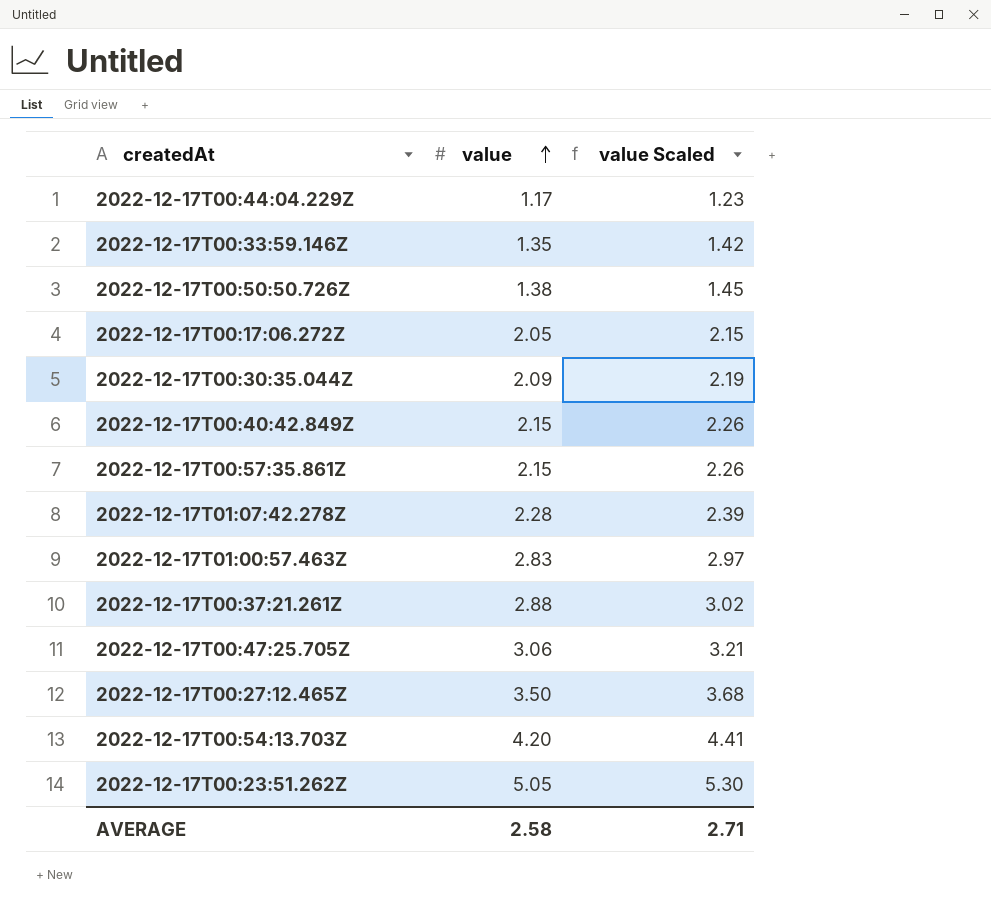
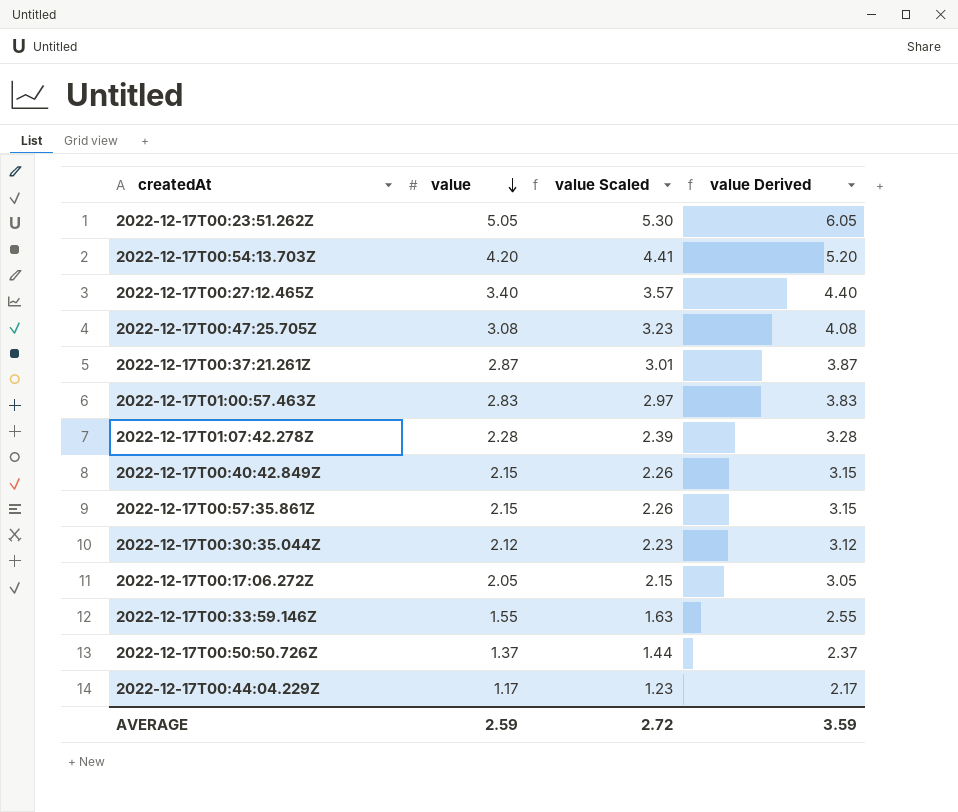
row order: value ascending -> value descending
column value Derived | formula: none -> [value] + 1
2022-12-17T00:27:12.465Z | value: 3.50 -> 3.40
2022-12-17T00:27:12.465Z | value Scaled: 3.68 -> 3.57
2022-12-17T00:47:25.705Z | value: 3.06 -> 3.08
2022-12-17T00:47:25.705Z | value Scaled: 3.21 -> 3.23
2022-12-17T00:37:21.261Z | value: 2.88 -> 2.87
2022-12-17T00:37:21.261Z | value Scaled: 3.02 -> 3.01
2022-12-17T00:30:35.044Z | value: 2.09 -> 2.12
2022-12-17T00:30:35.044Z | value Scaled: 2.19 -> 2.23
2022-12-17T00:33:59.146Z | value: 1.35 -> 1.55
2022-12-17T00:33:59.146Z | value Scaled: 1.42 -> 1.63
2022-12-17T00:50:50.726Z | value: 1.38 -> 1.37
2022-12-17T00:50:50.726Z | value Scaled: 1.45 -> 1.44
AVERAGE | value: 2.58 -> 2.59
AVERAGE | value Scaled: 2.71 -> 2.72

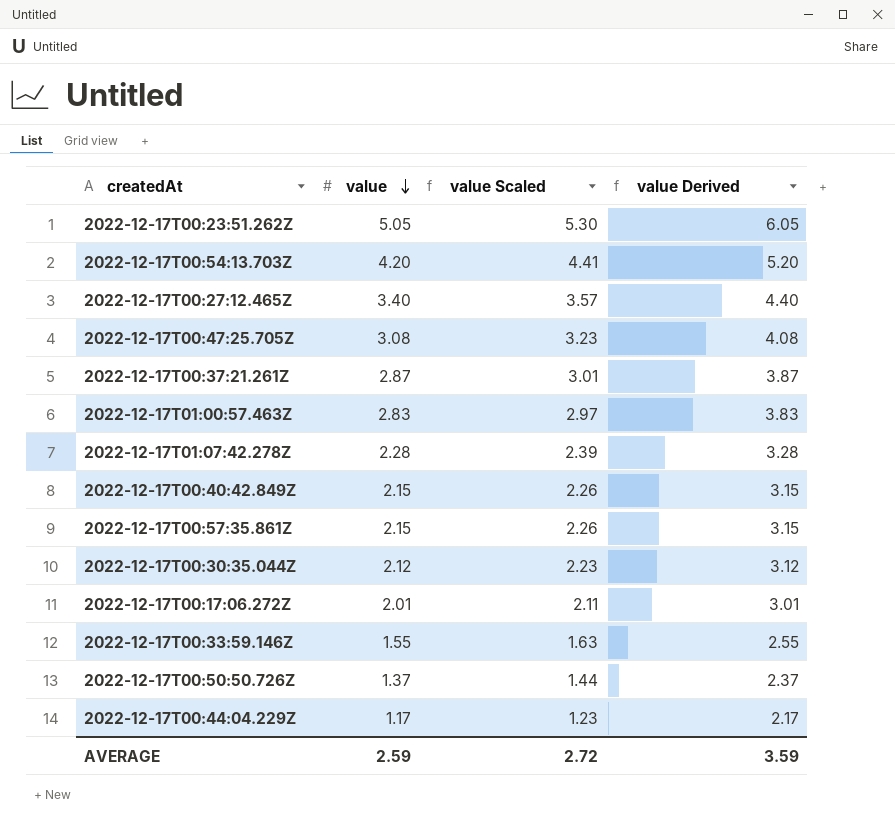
2022-12-17T00:17:06.272Z | value: 2.05 -> 2.01
2022-12-17T00:17:06.272Z | value Scaled: 2.15 -> 2.11
2022-12-17T00:17:06.272Z | value Derived: 3.05 -> 3.01

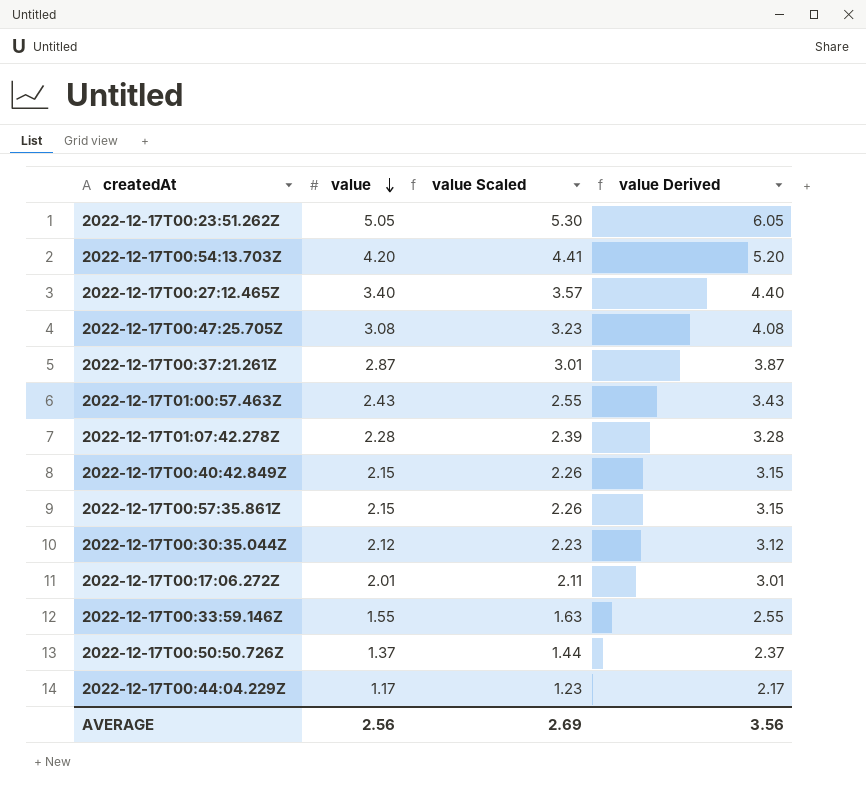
2022-12-17T01:00:57.463Z | value: 2.83 -> 2.43
2022-12-17T01:00:57.463Z | value Scaled: 2.97 -> 2.55
2022-12-17T01:00:57.463Z | value Derived: 3.83 -> 3.43
AVERAGE | value: 2.59 -> 2.56
AVERAGE | value Scaled: 2.72 -> 2.69
AVERAGE | value Derived: 3.59 -> 3.56

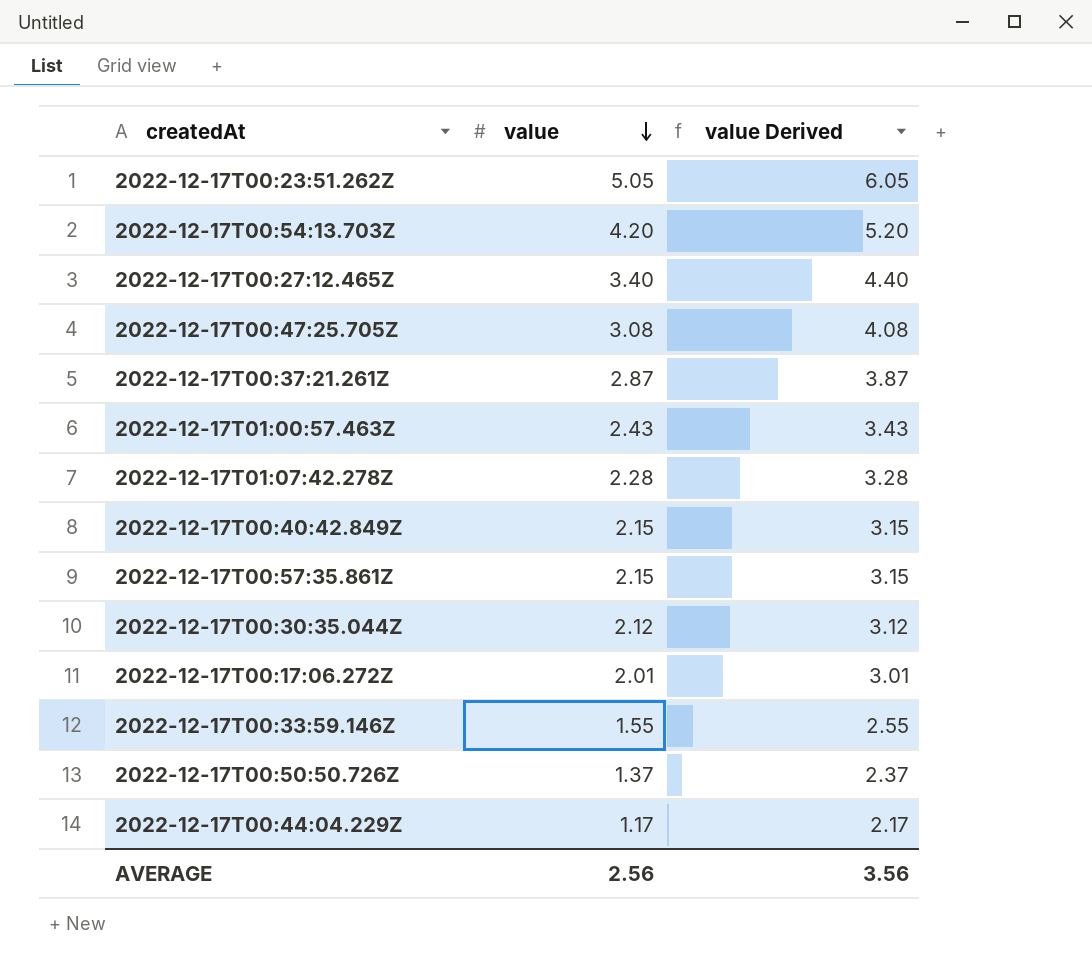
column value Scaled | formula: [value] * 1.05 -> none

